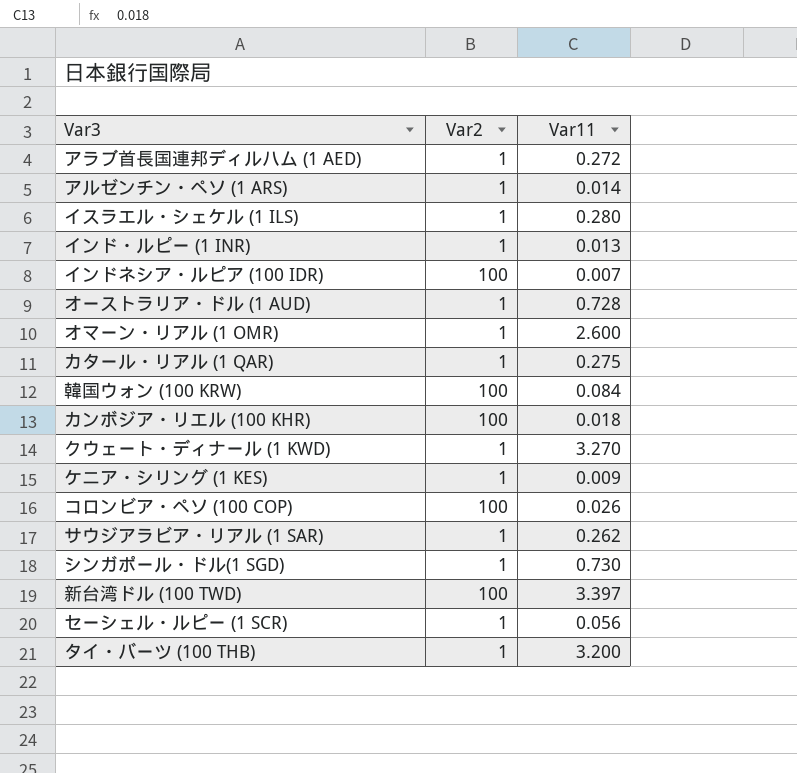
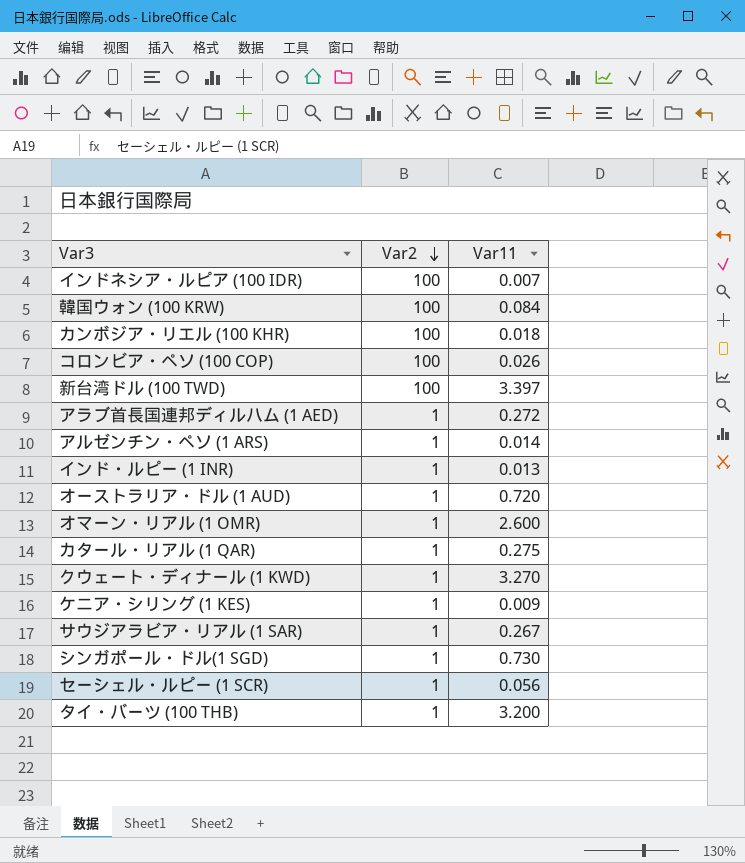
row order: none -> Var2 descending
row イスラエル・シェケル (1 ILS): 1 | 0.280 -> none
オーストラリア・ドル (1 AUD) | Var11: 0.728 -> 0.720
サウジアラビア・リアル (1 SAR) | Var11: 0.262 -> 0.267

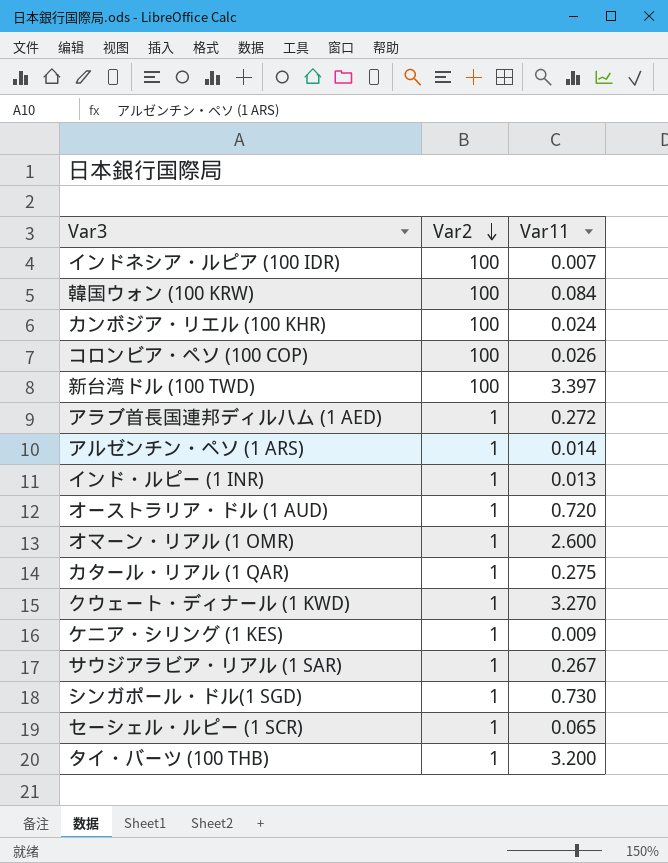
カンボジア・リエル (100 KHR) | Var11: 0.018 -> 0.024
セーシェル・ルピー (1 SCR) | Var11: 0.056 -> 0.065

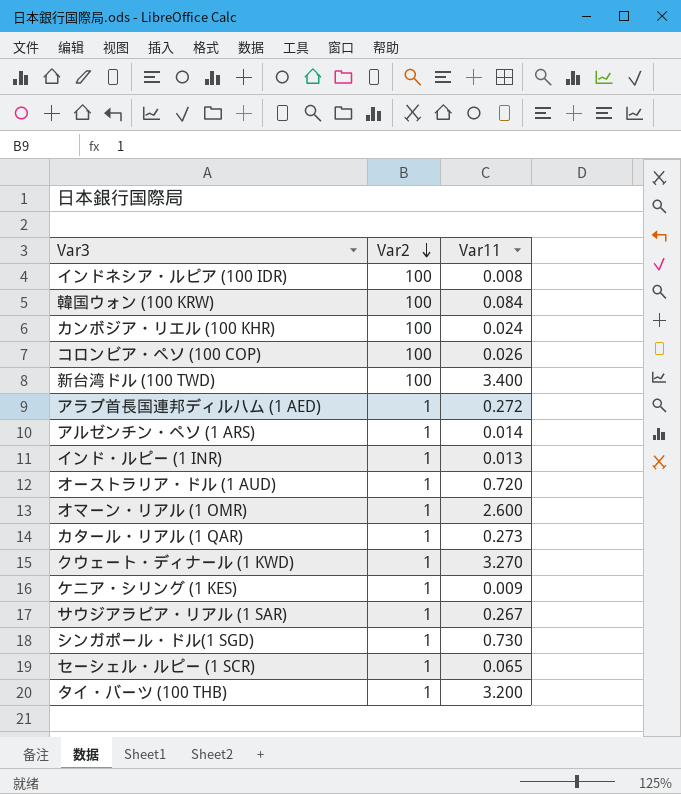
インドネシア・ルピア (100 IDR) | Var11: 0.007 -> 0.008
新台湾ドル (100 TWD) | Var11: 3.397 -> 3.400
カタール・リアル (1 QAR) | Var11: 0.275 -> 0.273

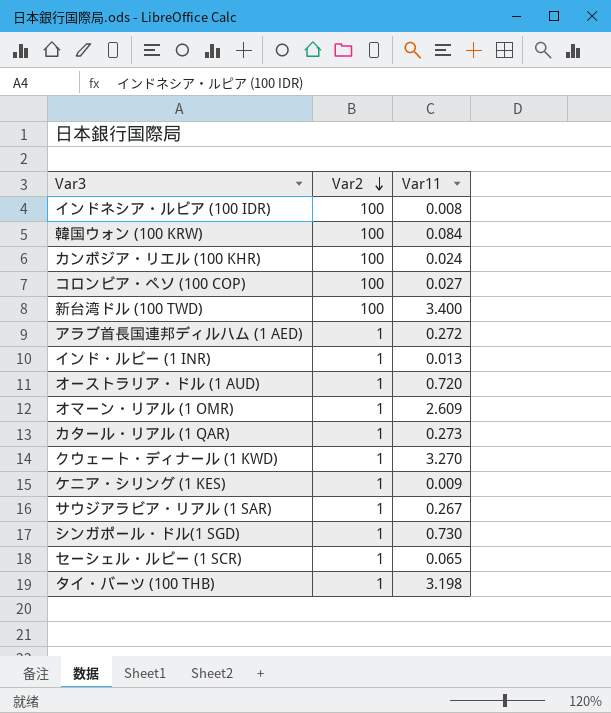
row アルゼンチン・ペソ (1 ARS): 1 | 0.014 -> none
コロンビア・ペソ (100 COP) | Var11: 0.026 -> 0.027
オマーン・リアル (1 OMR) | Var11: 2.600 -> 2.609
タイ・バーツ (100 THB) | Var11: 3.200 -> 3.198

